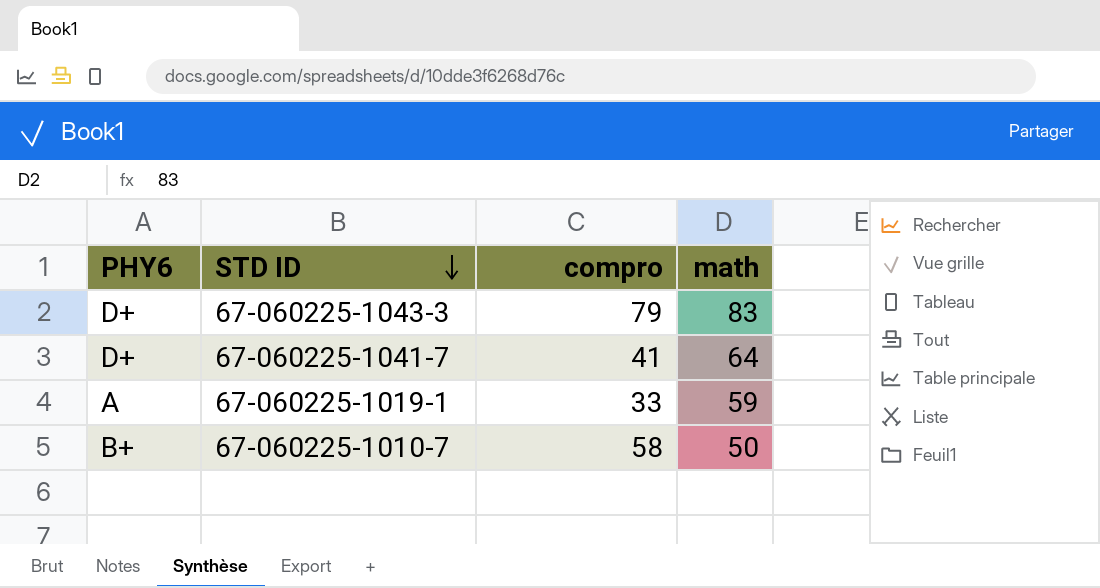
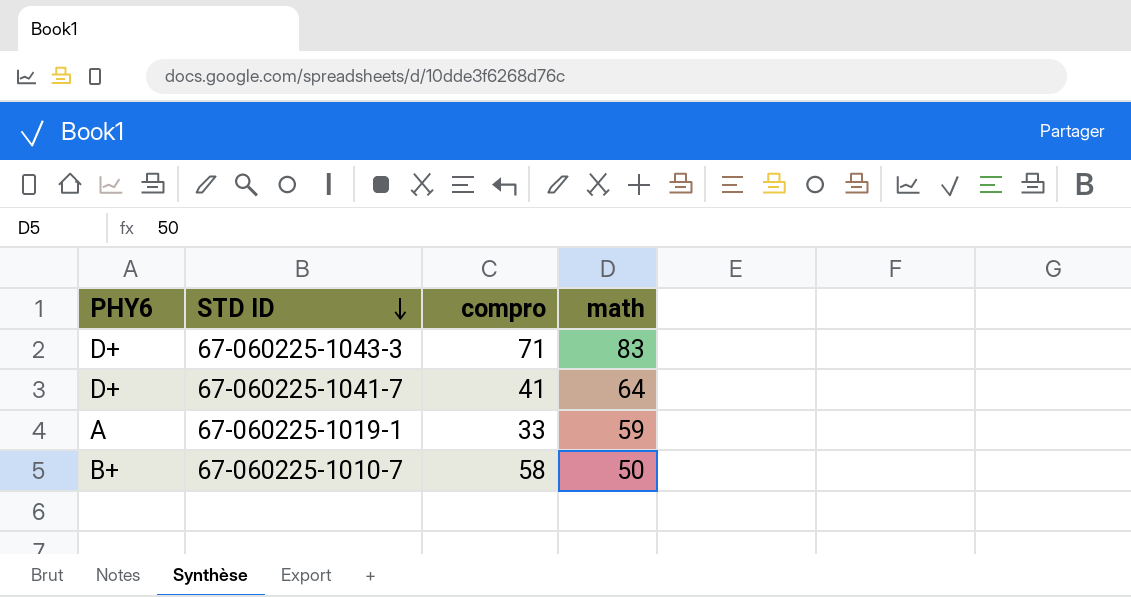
67-060225-1043-3 | compro: 79 -> 71

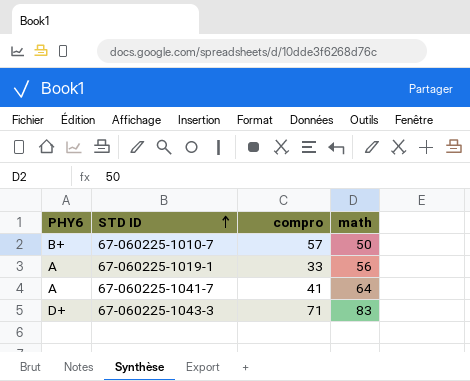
row order: STD ID descending -> STD ID ascending
67-060225-1010-7 | compro: 58 -> 57
67-060225-1019-1 | math: 59 -> 56
67-060225-1041-7 | PHY6: D+ -> A

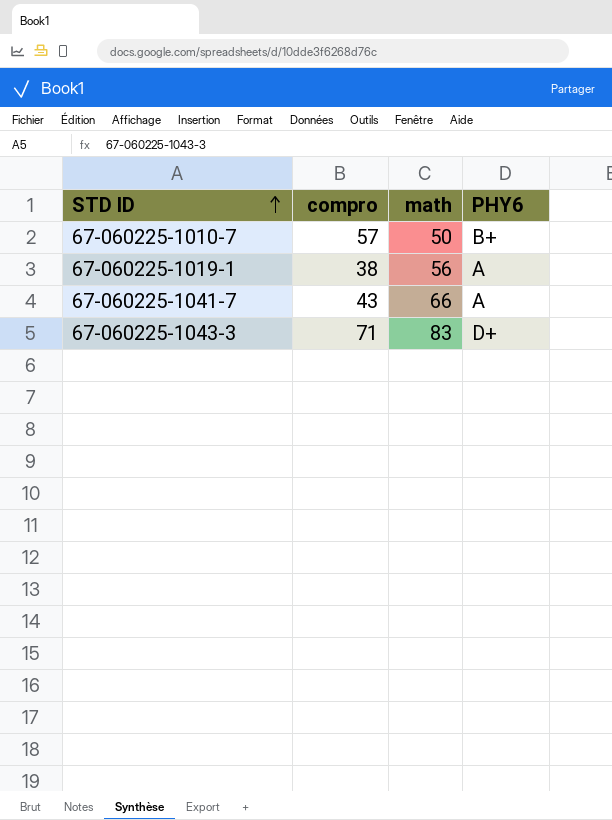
column PHY6 | position: 1 -> 4
67-060225-1019-1 | compro: 33 -> 38
67-060225-1041-7 | compro: 41 -> 43
67-060225-1041-7 | math: 64 -> 66

